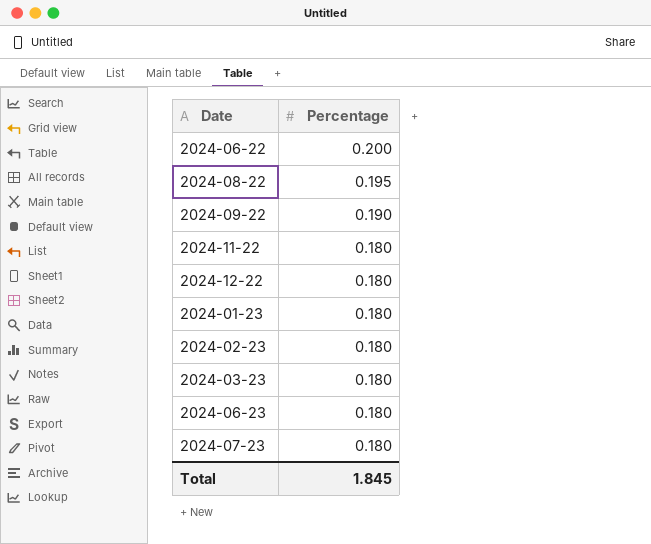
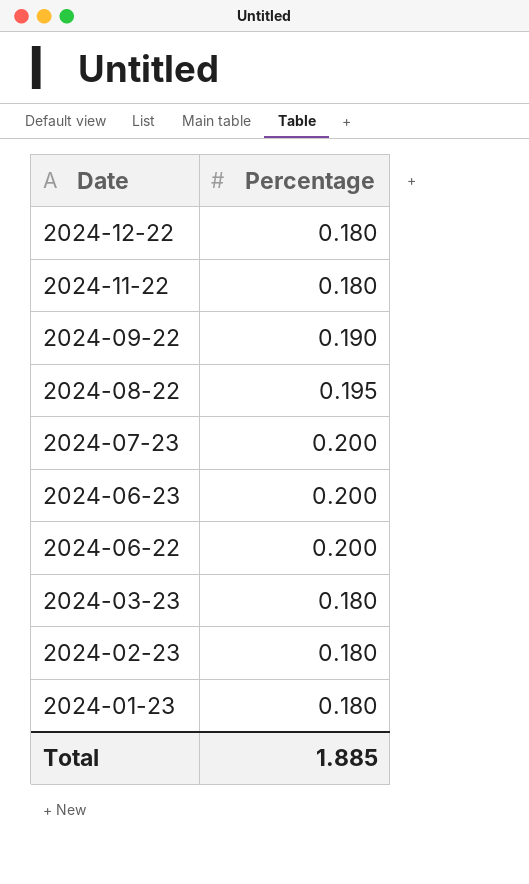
row order: Percentage descending -> Date descending
2024-07-23 | Percentage: 0.180 -> 0.200
2024-06-23 | Percentage: 0.180 -> 0.200
Total | Percentage: 1.845 -> 1.885

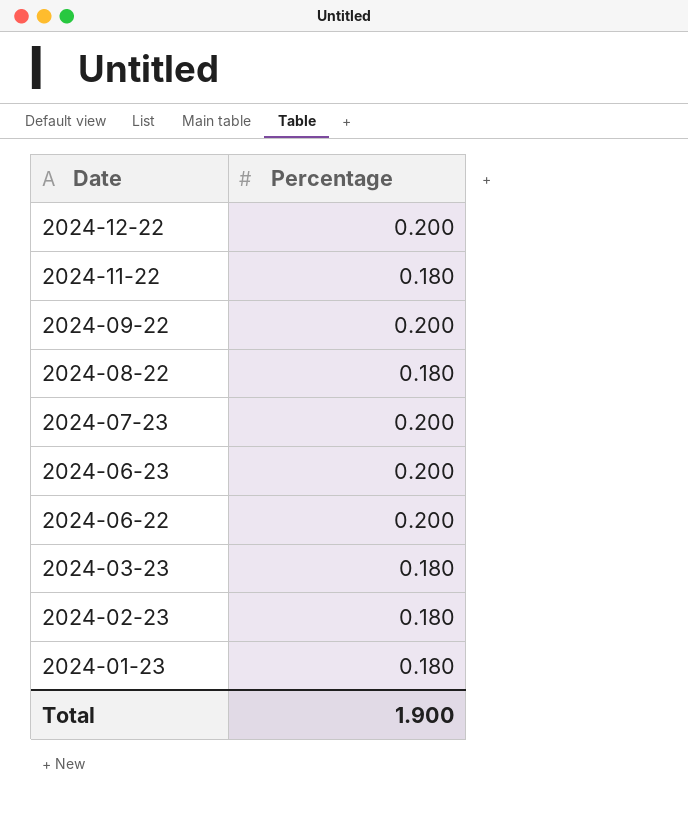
2024-12-22 | Percentage: 0.180 -> 0.200
2024-09-22 | Percentage: 0.190 -> 0.200
2024-08-22 | Percentage: 0.195 -> 0.180
Total | Percentage: 1.885 -> 1.900

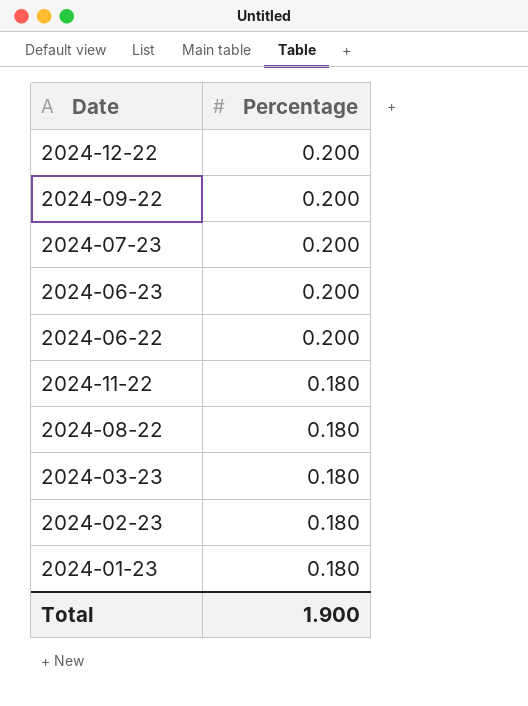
row order: Date descending -> Percentage descending

